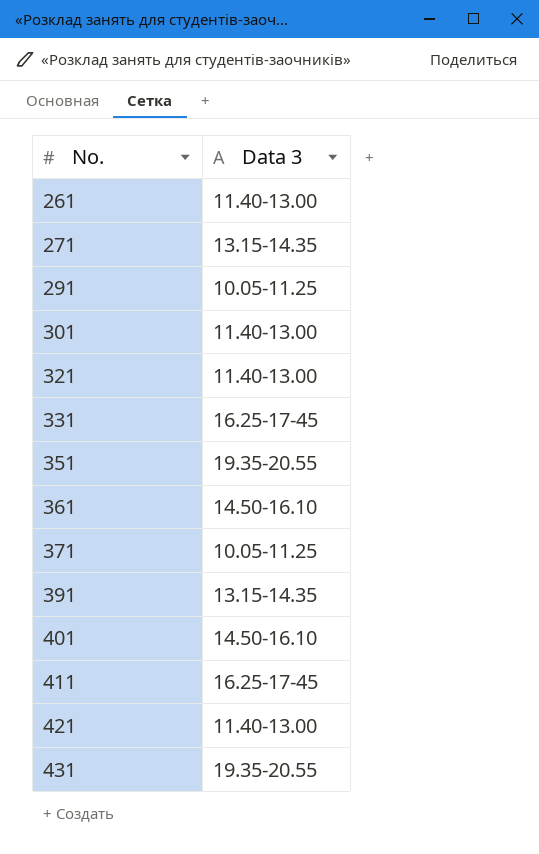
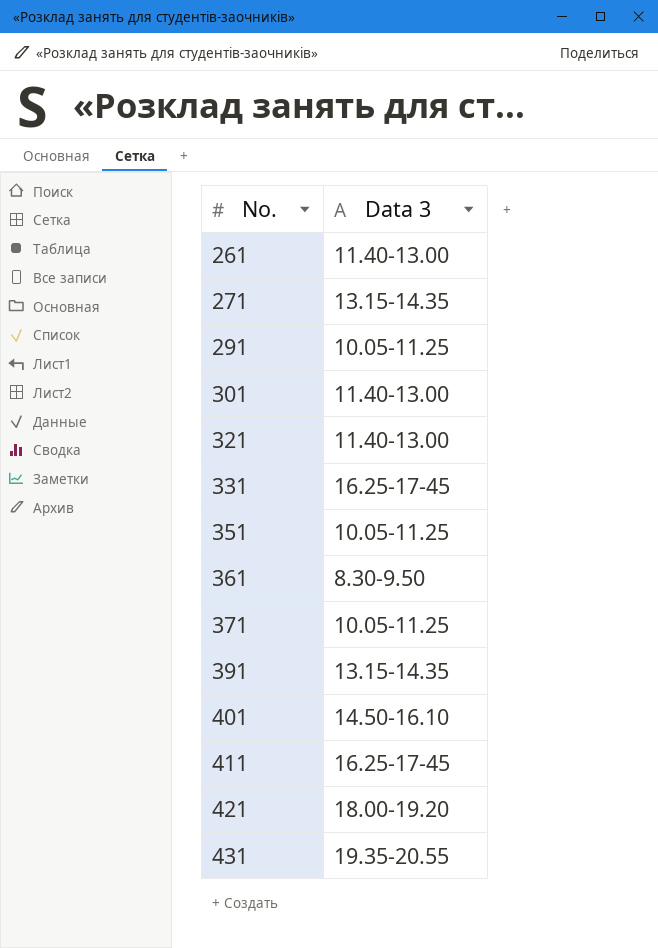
351 | Data 3: 19.35-20.55 -> 10.05-11.25
361 | Data 3: 14.50-16.10 -> 8.30-9.50
421 | Data 3: 11.40-13.00 -> 18.00-19.20

